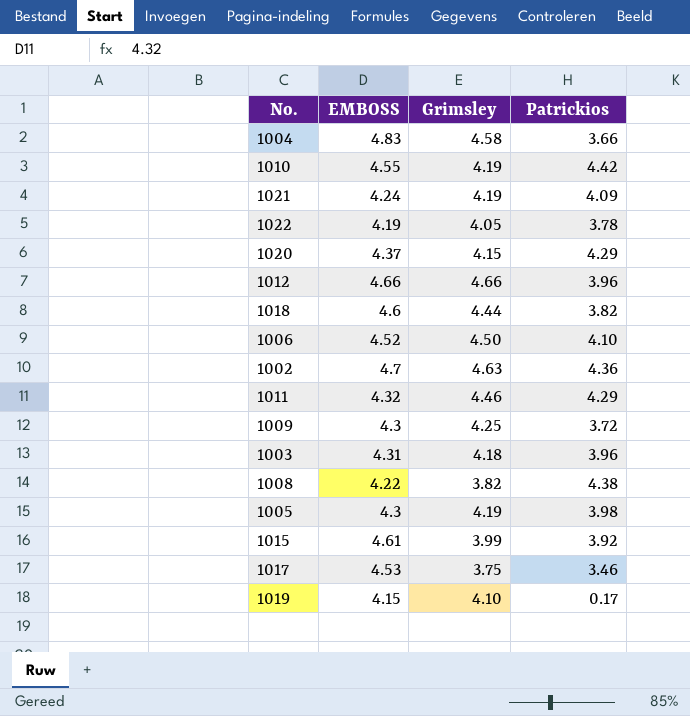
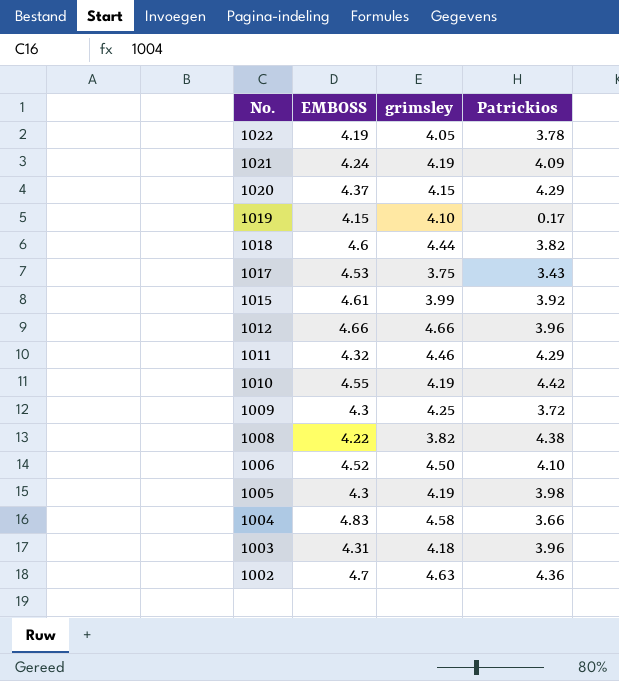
row order: none -> No. descending
column name: Grimsley -> grimsley
1017 | Patrickios: 3.46 -> 3.43

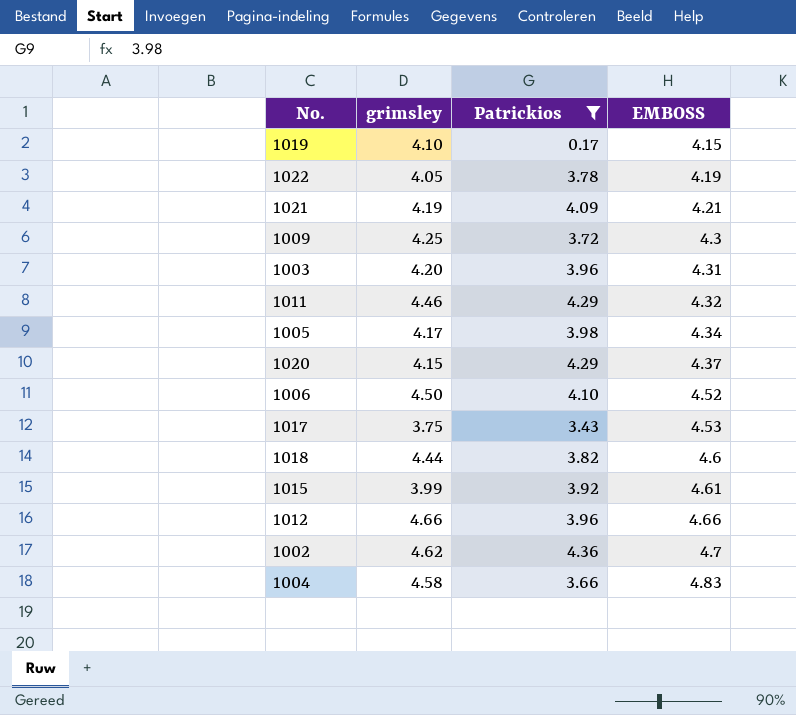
filter: none -> Patrickios <= 4.36
row order: No. descending -> EMBOSS ascending
column EMBOSS | position: 2 -> 4
1021 | EMBOSS: 4.24 -> 4.21
1003 | grimsley: 4.18 -> 4.20
1005 | grimsley: 4.19 -> 4.17
1005 | EMBOSS: 4.3 -> 4.34
1002 | grimsley: 4.63 -> 4.62

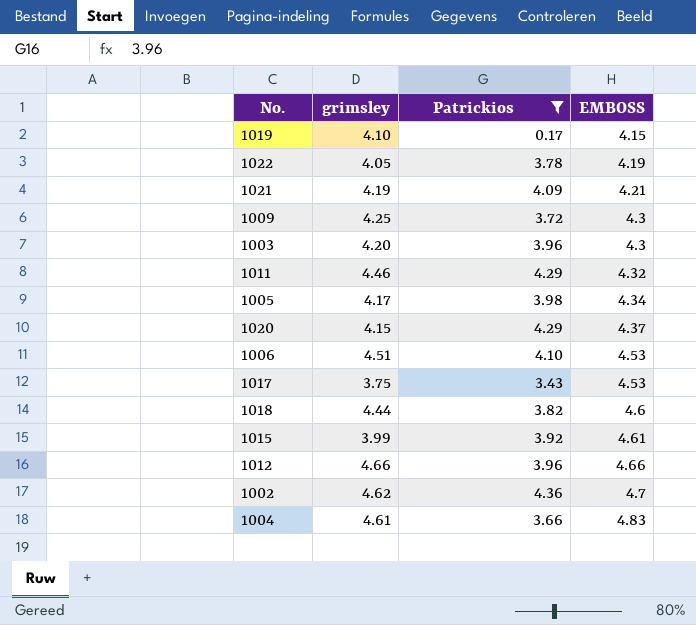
1003 | EMBOSS: 4.31 -> 4.3
1006 | grimsley: 4.50 -> 4.51
1006 | EMBOSS: 4.52 -> 4.53
1004 | grimsley: 4.58 -> 4.61

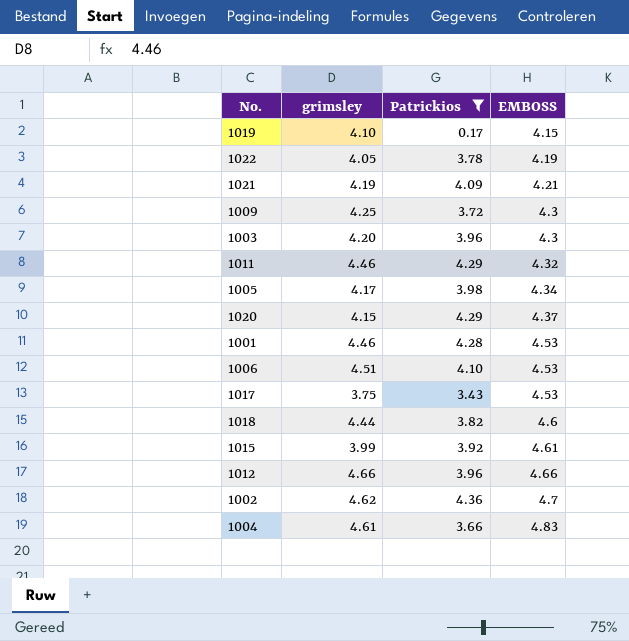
row 1001: none -> 4.46 | 4.28 | 4.53

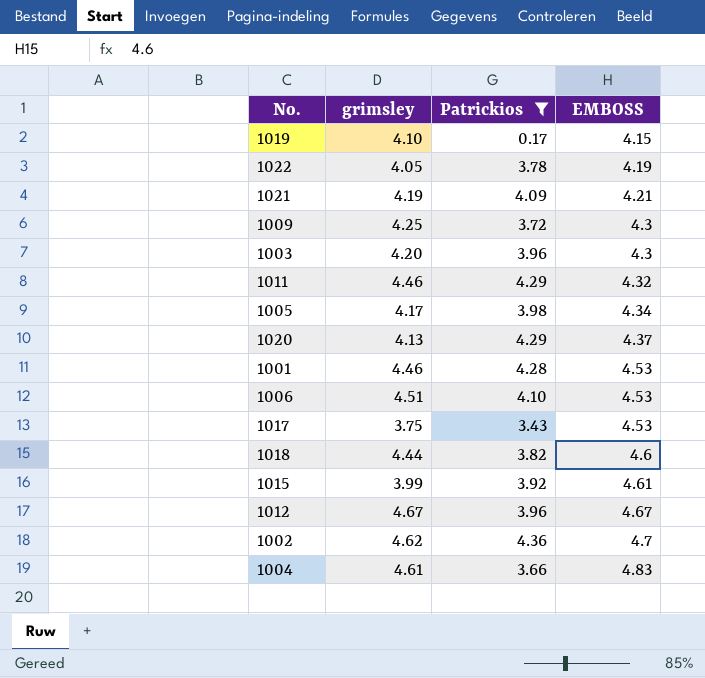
1020 | grimsley: 4.15 -> 4.13
1012 | grimsley: 4.66 -> 4.67
1012 | EMBOSS: 4.66 -> 4.67

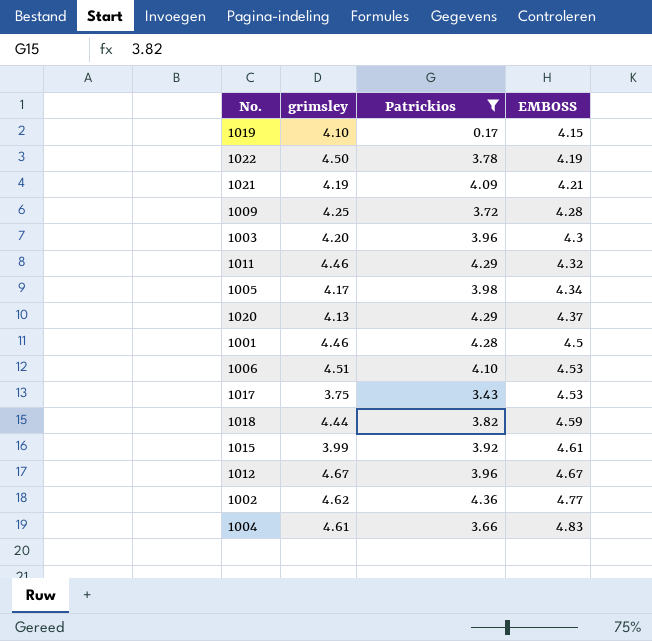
1022 | grimsley: 4.05 -> 4.50
1009 | EMBOSS: 4.3 -> 4.28
1001 | EMBOSS: 4.53 -> 4.5
1018 | EMBOSS: 4.6 -> 4.59
1002 | EMBOSS: 4.7 -> 4.77

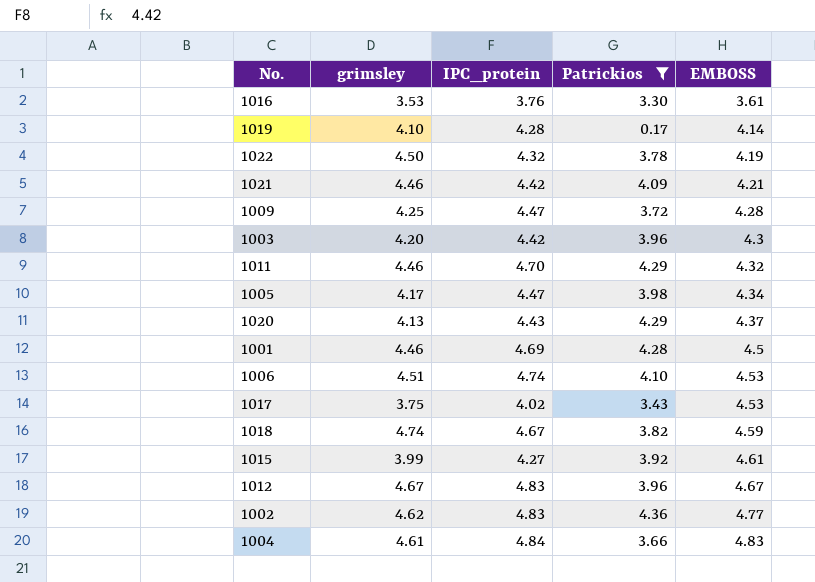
column IPC_protein | position: none -> 3
row 1016: none -> 3.53 | 3.76 | 3.30 | 3.61
1019 | EMBOSS: 4.15 -> 4.14
1021 | grimsley: 4.19 -> 4.46
1018 | grimsley: 4.44 -> 4.74

